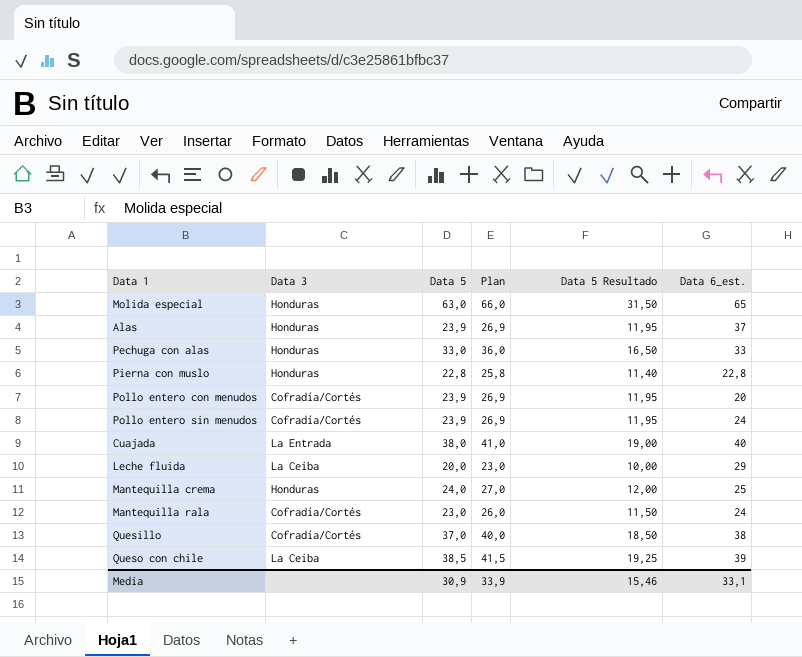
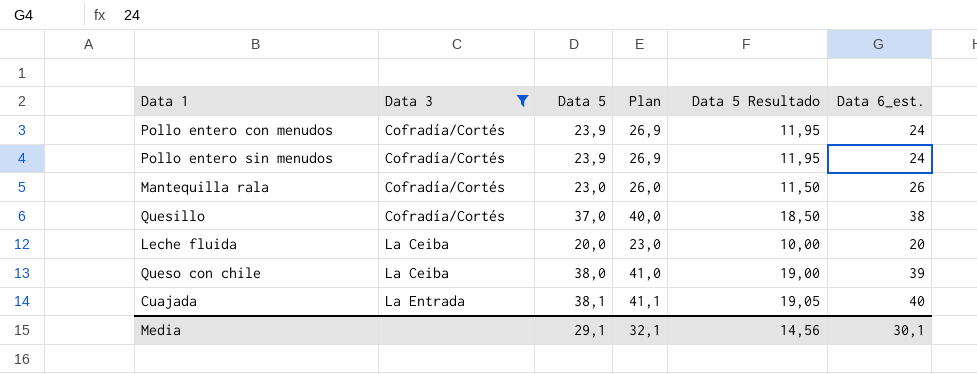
filter: none -> Data 3 != Honduras
row order: none -> Data 3 ascending
Pollo entero con menudos | Data 6_est.: 20 -> 24
Mantequilla rala | Data 6_est.: 24 -> 26
Leche fluida | Data 6_est.: 29 -> 20
Queso con chile | Data 5: 38,5 -> 38,0
Queso con chile | Plan: 41,5 -> 41,0
Queso con chile | Data 5 Resultado: 19,25 -> 19,00
Cuajada | Data 5: 38,0 -> 38,1
Cuajada | Plan: 41,0 -> 41,1
Cuajada | Data 5 Resultado: 19,00 -> 19,05
Media | Data 5: 30,9 -> 29,1
Media | Plan: 33,9 -> 32,1
Media | Data 5 Resultado: 15,46 -> 14,56
Media | Data 6_est.: 33,1 -> 30,1

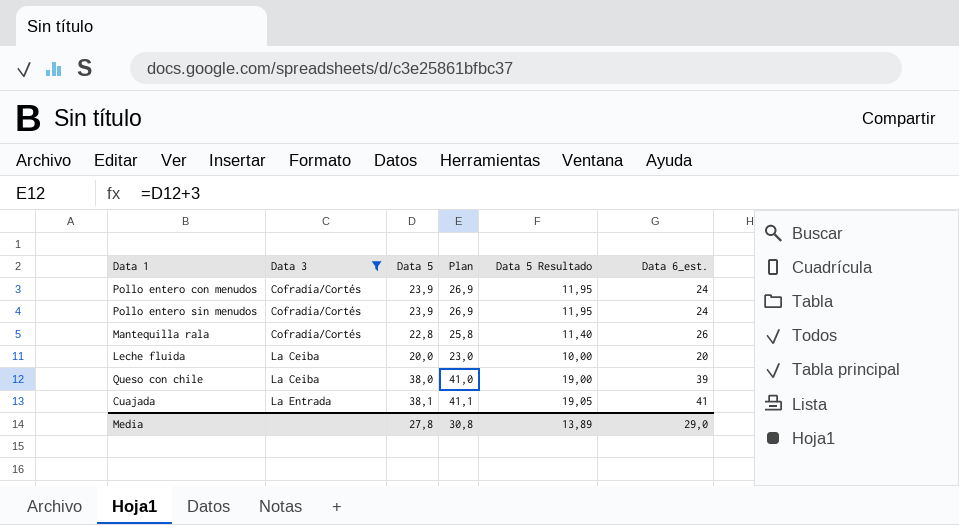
row Quesillo: Cofradía/Cortés | 37,0 | 40,0 | 18,50 | 38 -> none
Mantequilla rala | Data 5: 23,0 -> 22,8
Mantequilla rala | Plan: 26,0 -> 25,8
Mantequilla rala | Data 5 Resultado: 11,50 -> 11,40
Cuajada | Data 6_est.: 40 -> 41
Media | Data 5: 29,1 -> 27,8
Media | Plan: 32,1 -> 30,8
Media | Data 5 Resultado: 14,56 -> 13,89
Media | Data 6_est.: 30,1 -> 29,0

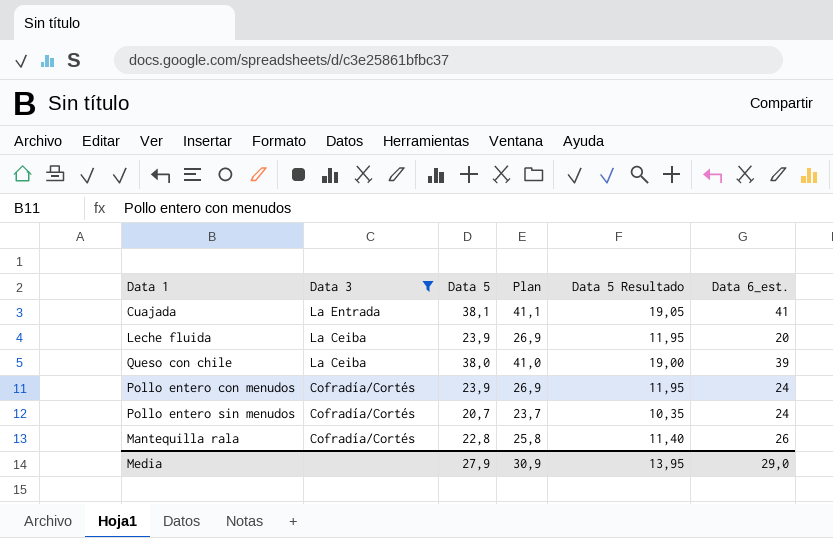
row order: Data 3 ascending -> Data 3 descending
Leche fluida | Data 5: 20,0 -> 23,9
Leche fluida | Plan: 23,0 -> 26,9
Leche fluida | Data 5 Resultado: 10,00 -> 11,95
Pollo entero sin menudos | Data 5: 23,9 -> 20,7
Pollo entero sin menudos | Plan: 26,9 -> 23,7
Pollo entero sin menudos | Data 5 Resultado: 11,95 -> 10,35
Media | Data 5: 27,8 -> 27,9
Media | Plan: 30,8 -> 30,9
Media | Data 5 Resultado: 13,89 -> 13,95

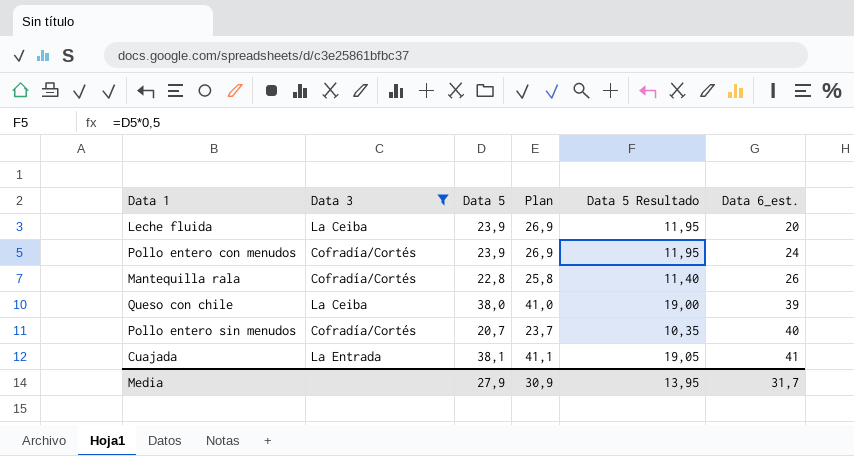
row order: Data 3 descending -> Data 6_est. ascending
Pollo entero sin menudos | Data 6_est.: 24 -> 40
Media | Data 6_est.: 29,0 -> 31,7

